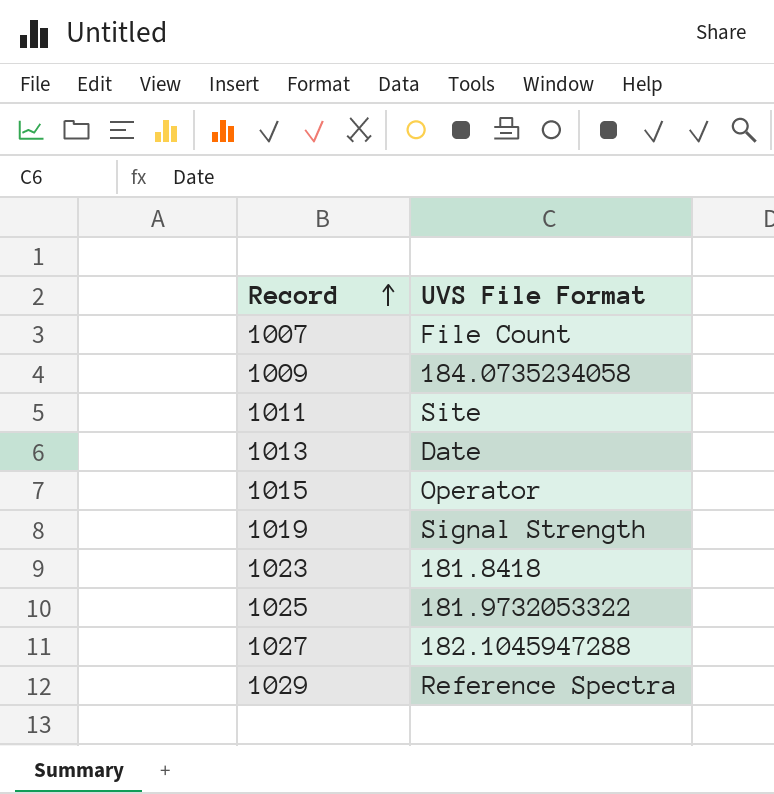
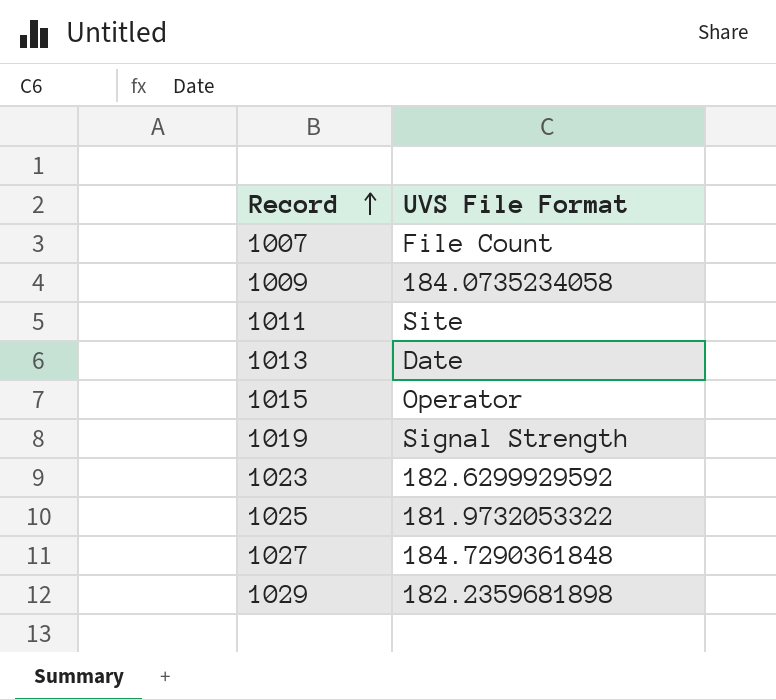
1023 | UVS File Format: 181.8418 -> 182.6299929592
1027 | UVS File Format: 182.1045947288 -> 184.7290361848
1029 | UVS File Format: Reference Spectra -> 182.2359681898

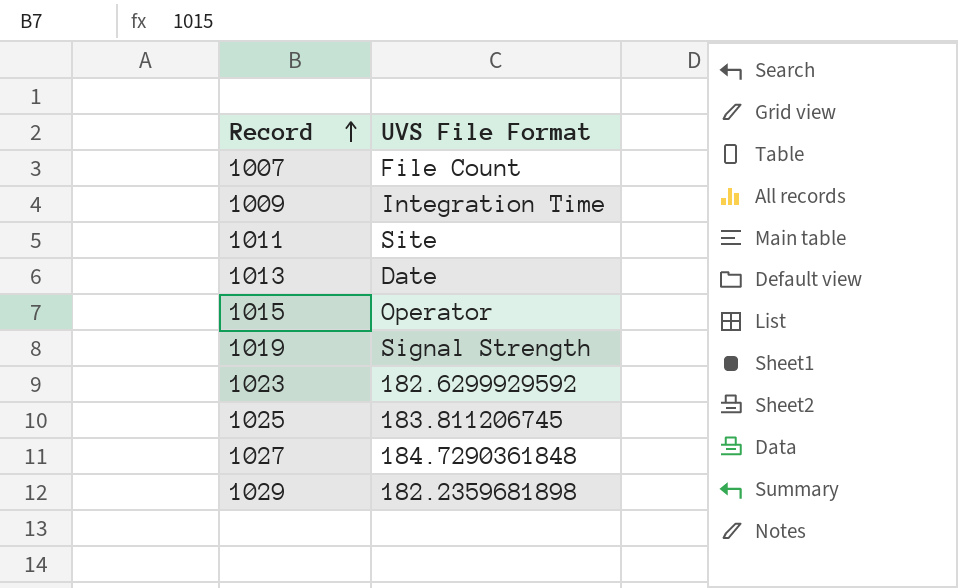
1009 | UVS File Format: 184.0735234058 -> Integration Time
1025 | UVS File Format: 181.9732053322 -> 183.811206745

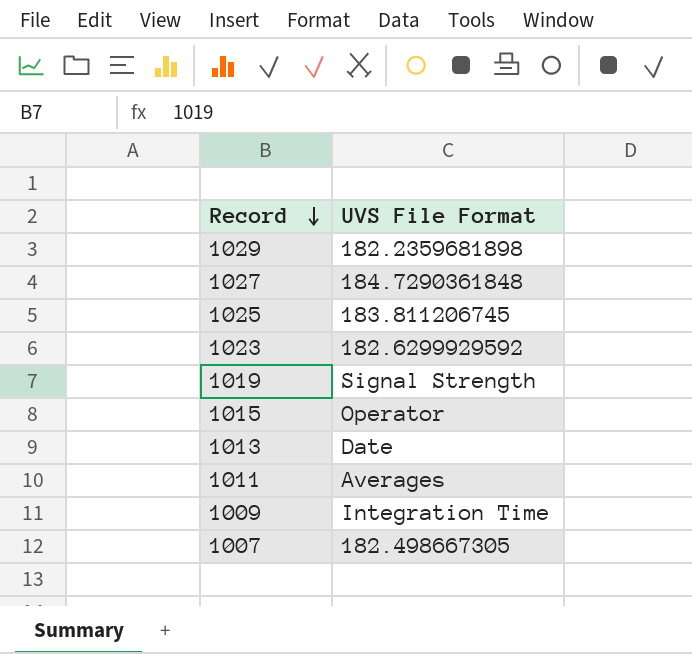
row order: Record ascending -> Record descending
1011 | UVS File Format: Site -> Averages
1007 | UVS File Format: File Count -> 182.498667305

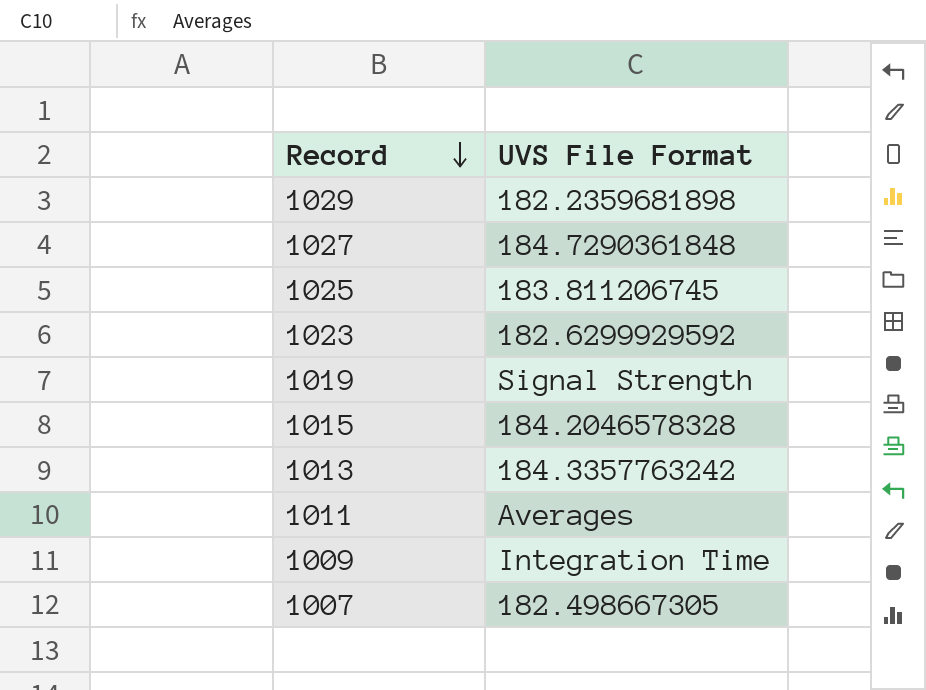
1015 | UVS File Format: Operator -> 184.2046578328
1013 | UVS File Format: Date -> 184.3357763242

